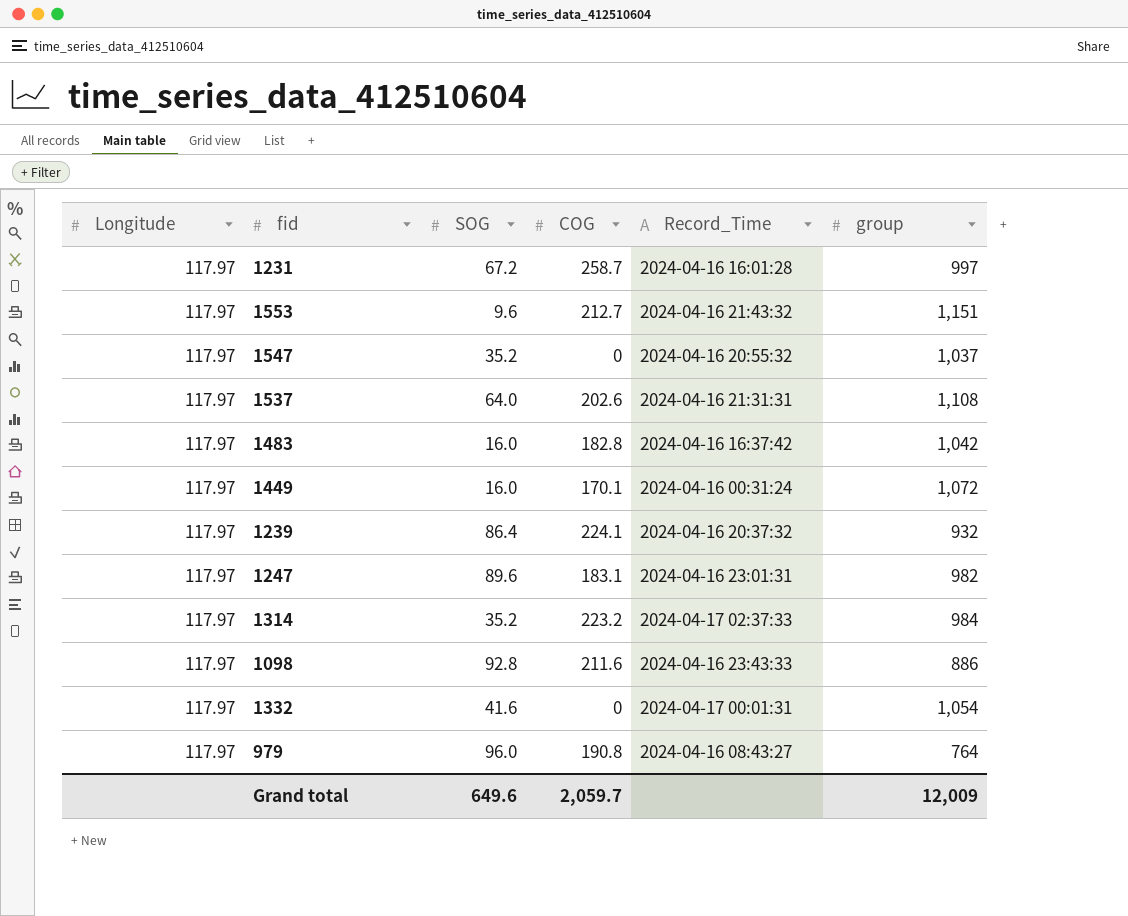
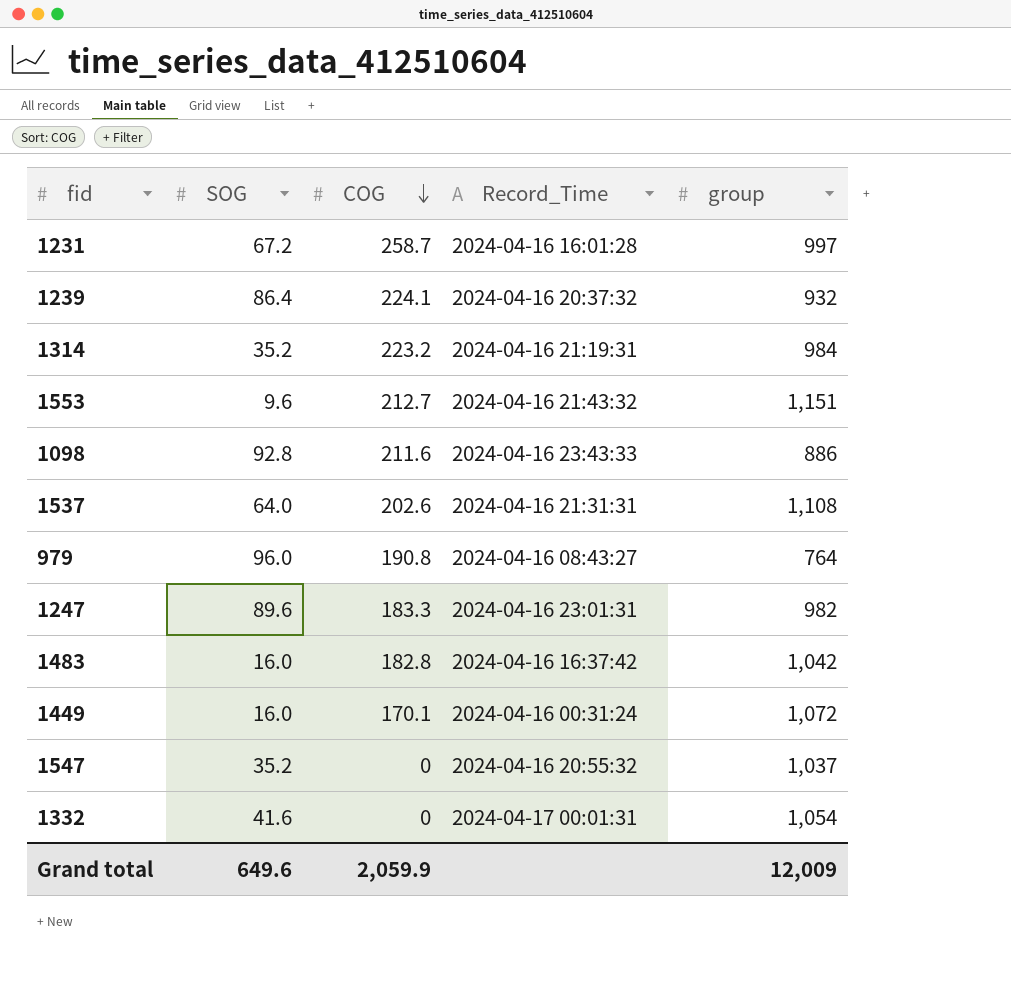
row order: none -> COG descending
column Longitude | position: 1 -> none
1314 | Record_Time: 2024-04-17 02:37:33 -> 2024-04-16 21:19:31
1247 | COG: 183.1 -> 183.3
Grand total | COG: 2,059.7 -> 2,059.9

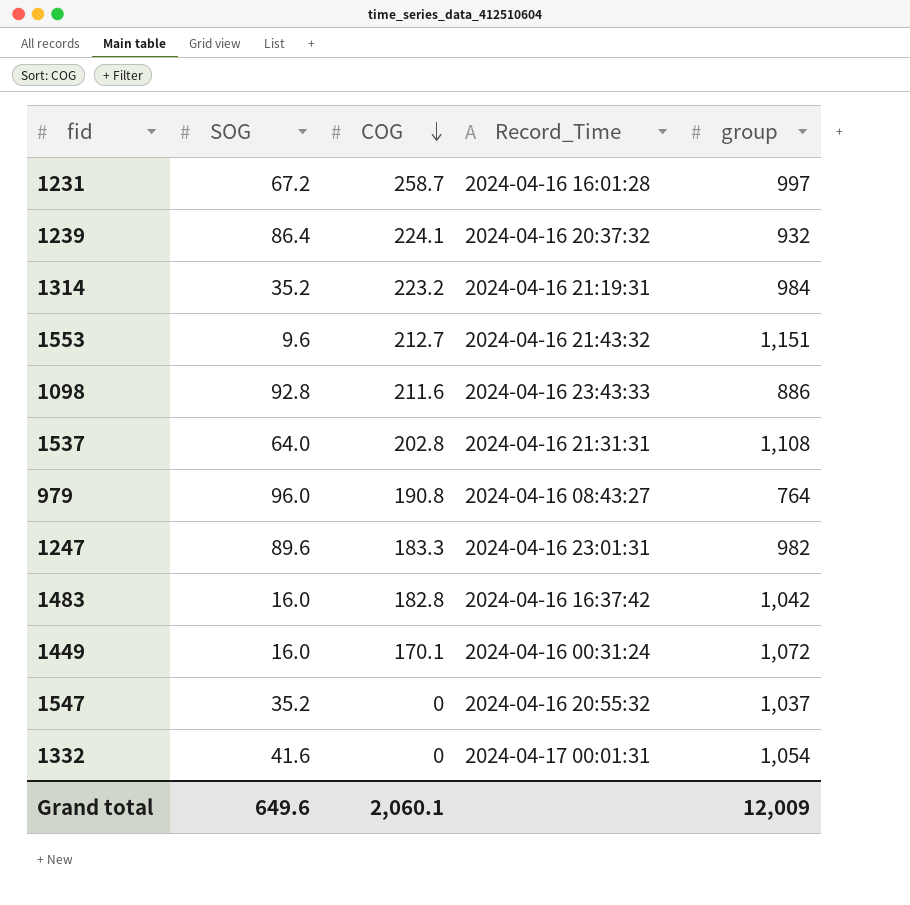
1537 | COG: 202.6 -> 202.8
Grand total | COG: 2,059.9 -> 2,060.1

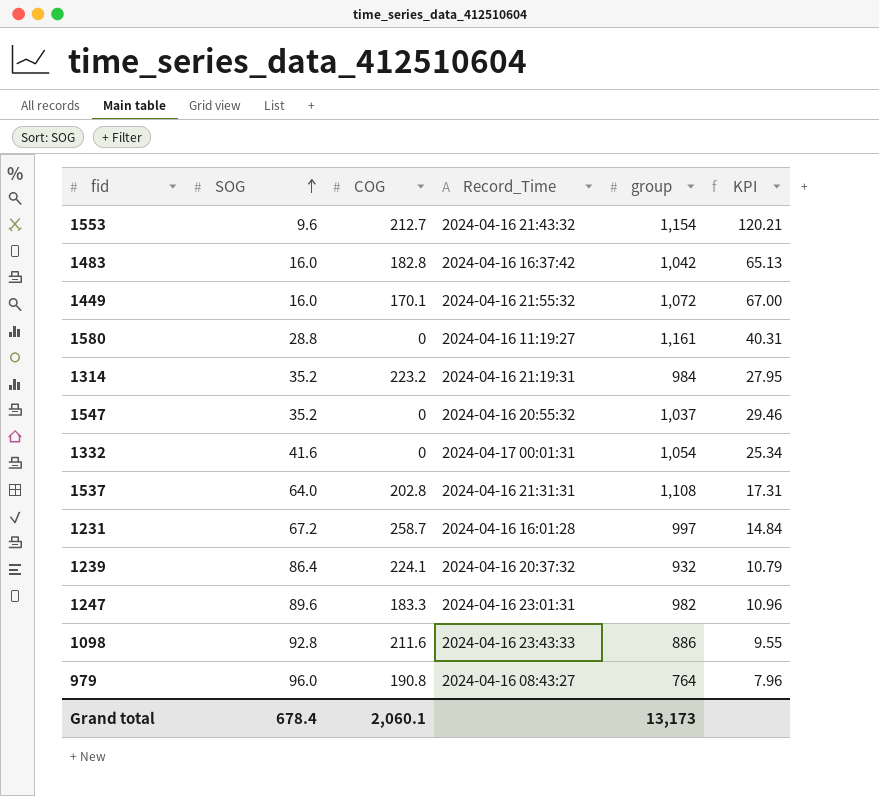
row order: COG descending -> SOG ascending
column KPI | formula: none -> [group] / [SOG]
1553 | group: 1,151 -> 1,154
1449 | Record_Time: 2024-04-16 00:31:24 -> 2024-04-16 21:55:32
row 1580: none -> 28.8 | 0 | 2024-04-16 11:19:27 | 1,161 | 40.31
Grand total | SOG: 649.6 -> 678.4
Grand total | group: 12,009 -> 13,173

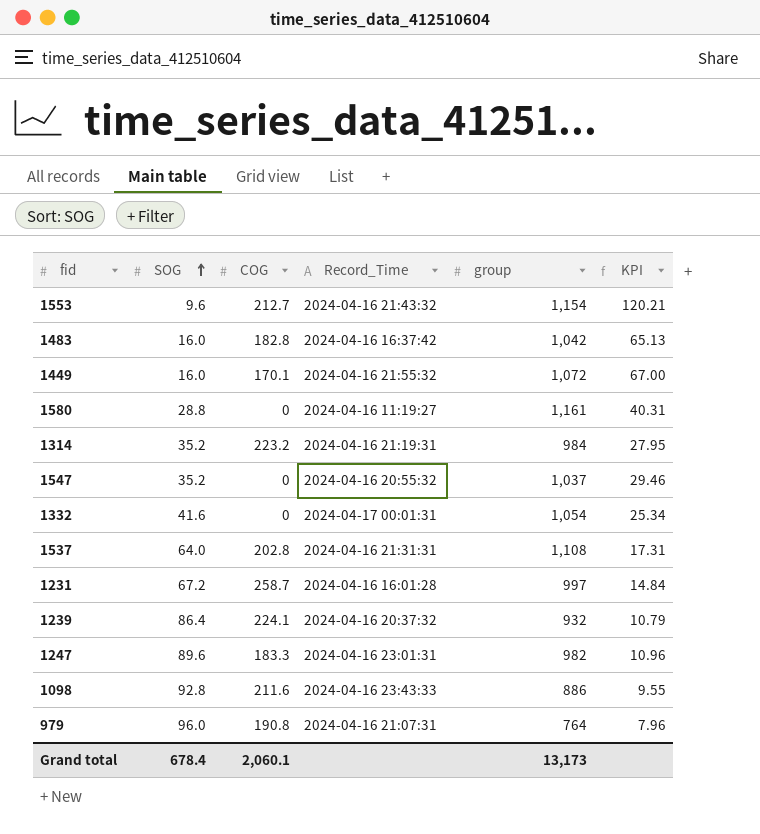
979 | Record_Time: 2024-04-16 08:43:27 -> 2024-04-16 21:07:31

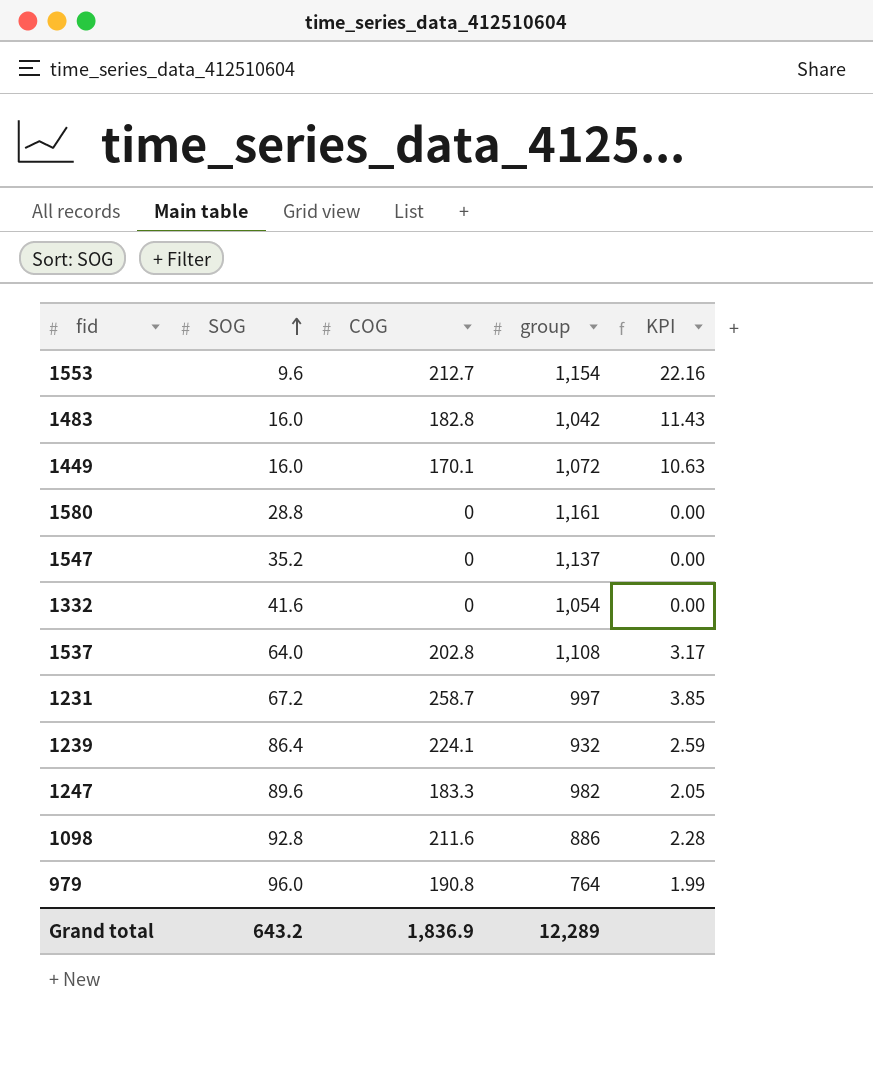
column Record_Time | position: 4 -> none
column KPI | formula: [group] / [SOG] -> [COG] / [SOG]
row 1314: 35.2 | 223.2 | 2024-04-16 21:19:31 | 984 | 27.95 -> none
1547 | group: 1,037 -> 1,137
Grand total | SOG: 678.4 -> 643.2
Grand total | COG: 2,060.1 -> 1,836.9
Grand total | group: 13,173 -> 12,289

